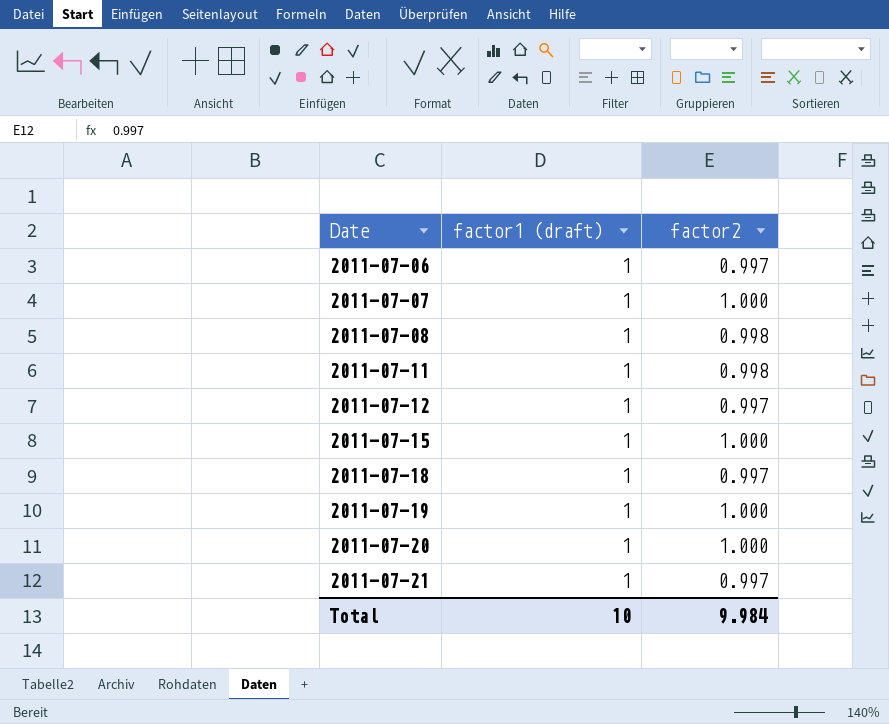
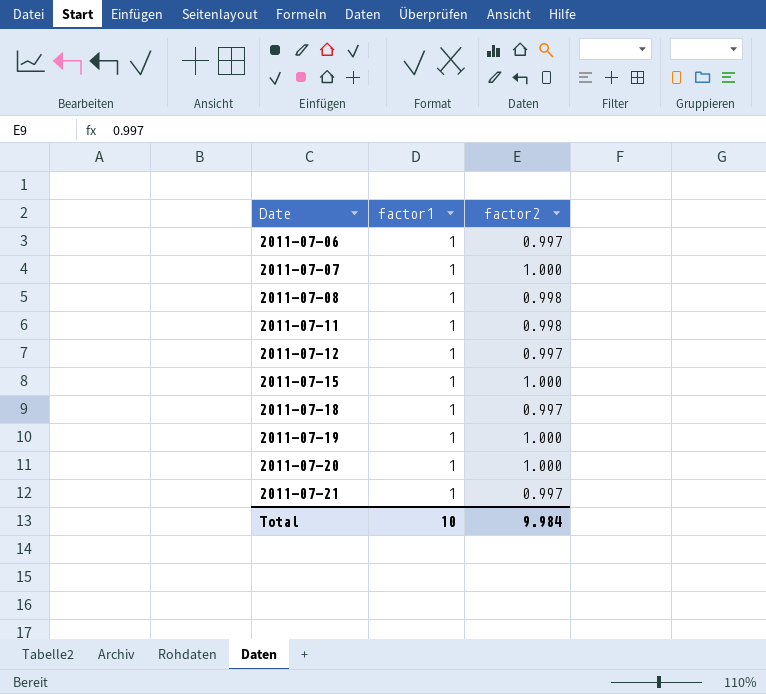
column name: factor1 (draft) -> factor1

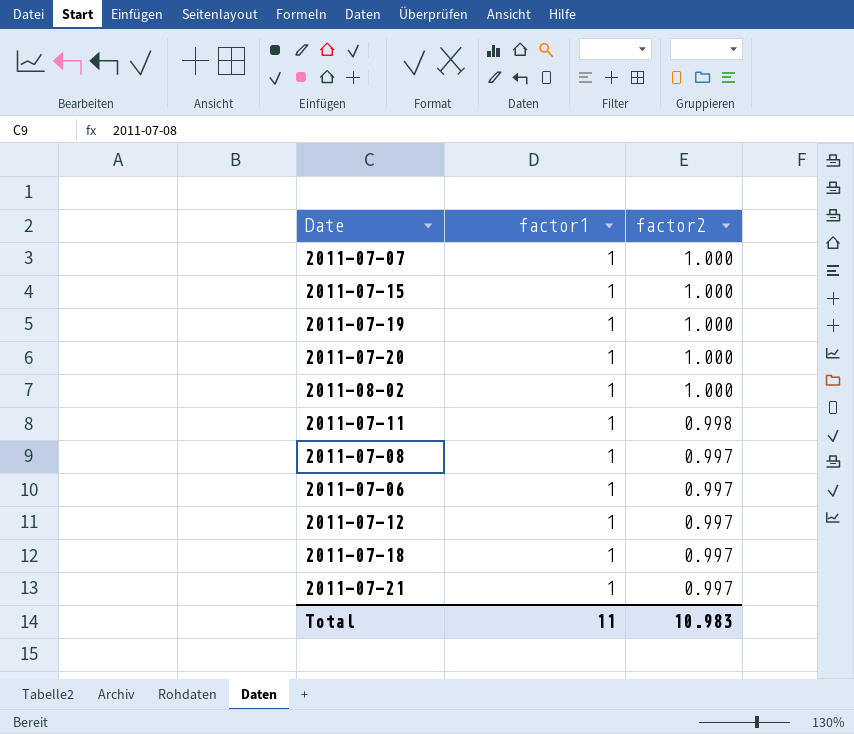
row order: Date ascending -> factor2 descending
row 2011-08-02: none -> 1 | 1.000
2011-07-08 | factor2: 0.998 -> 0.997
Total | factor1: 10 -> 11
Total | factor2: 9.984 -> 10.983

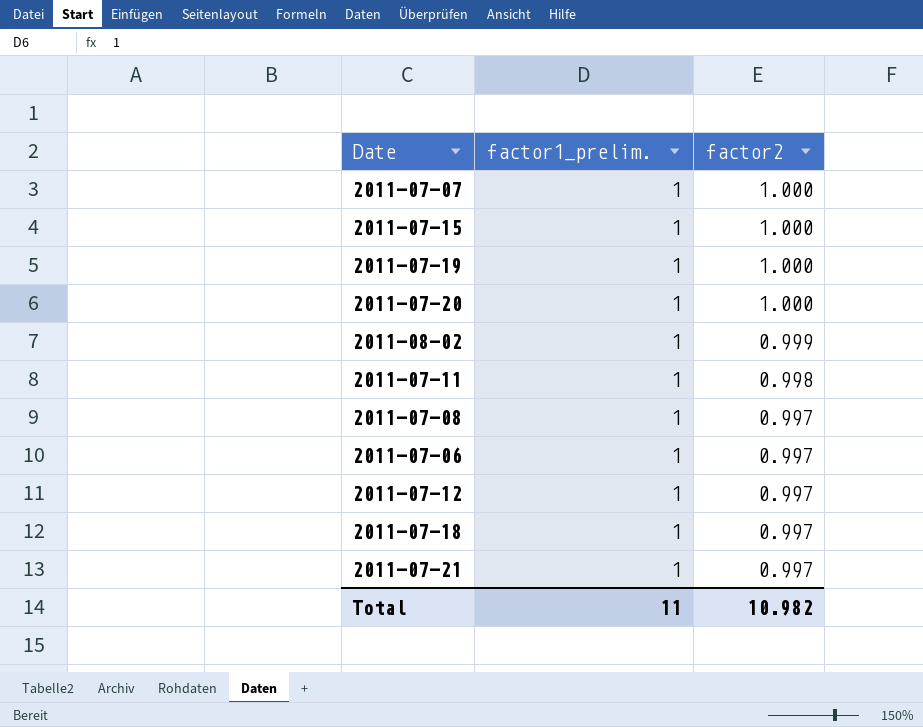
column name: factor1 -> factor1_prelim.
2011-08-02 | factor2: 1.000 -> 0.999
Total | factor2: 10.983 -> 10.982

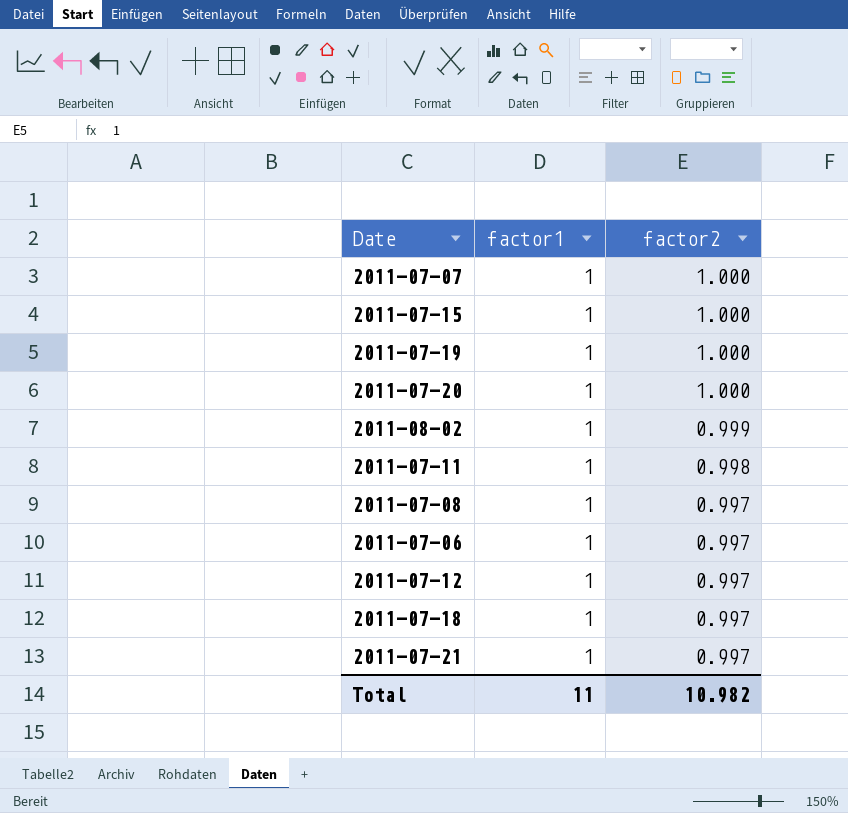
column name: factor1_prelim. -> factor1

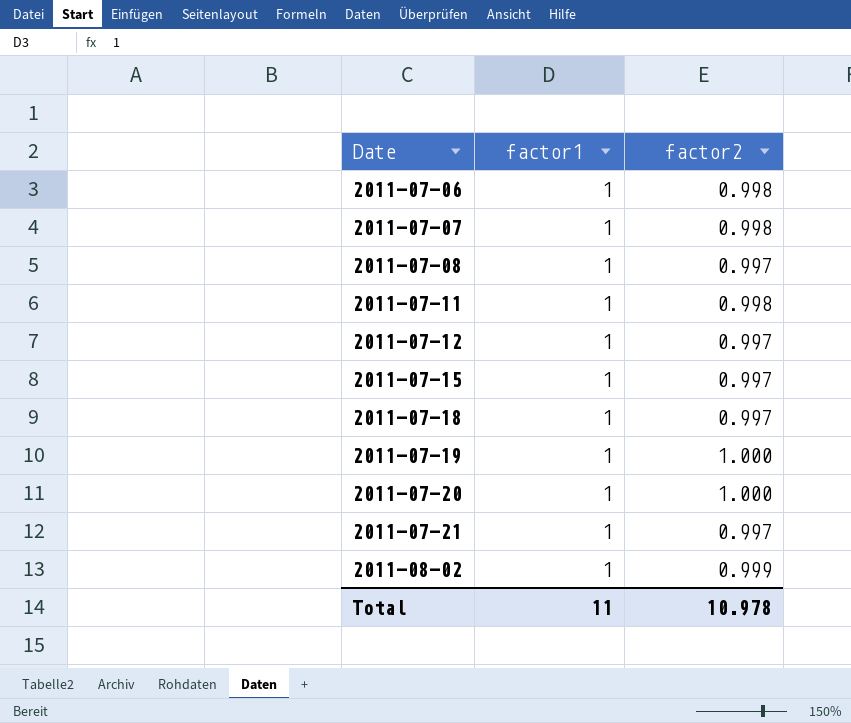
row order: factor2 descending -> Date ascending
2011-07-06 | factor2: 0.997 -> 0.998
2011-07-07 | factor2: 1.000 -> 0.998
2011-07-15 | factor2: 1.000 -> 0.997
Total | factor2: 10.982 -> 10.978

